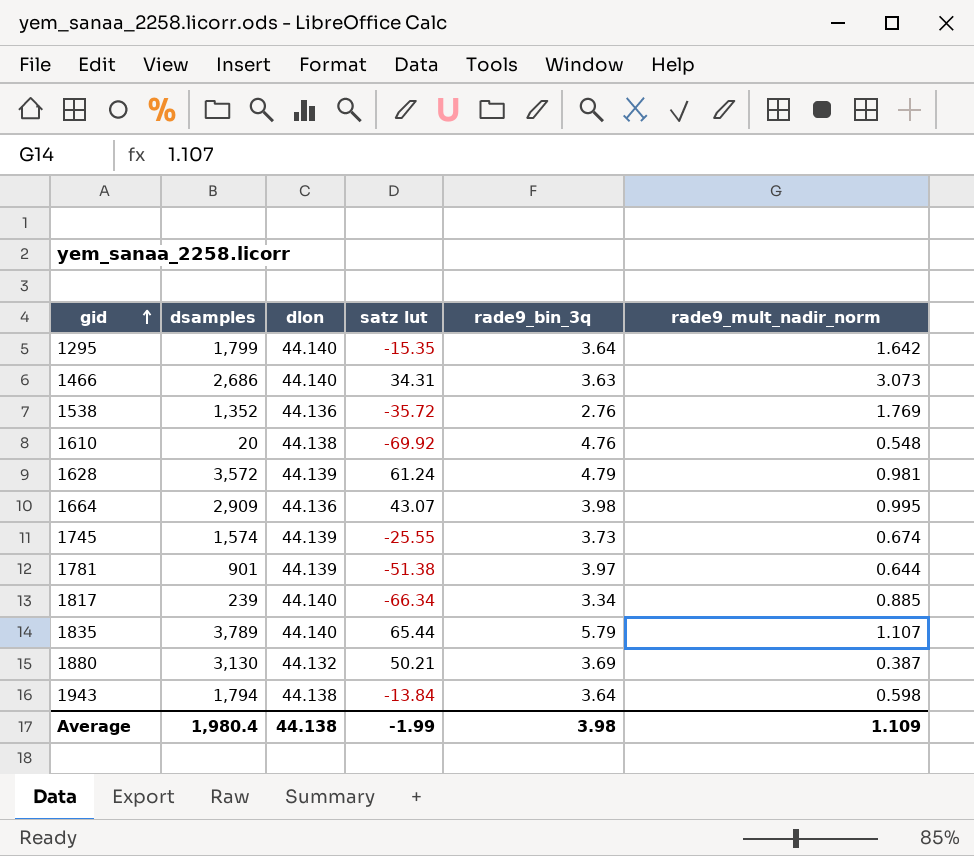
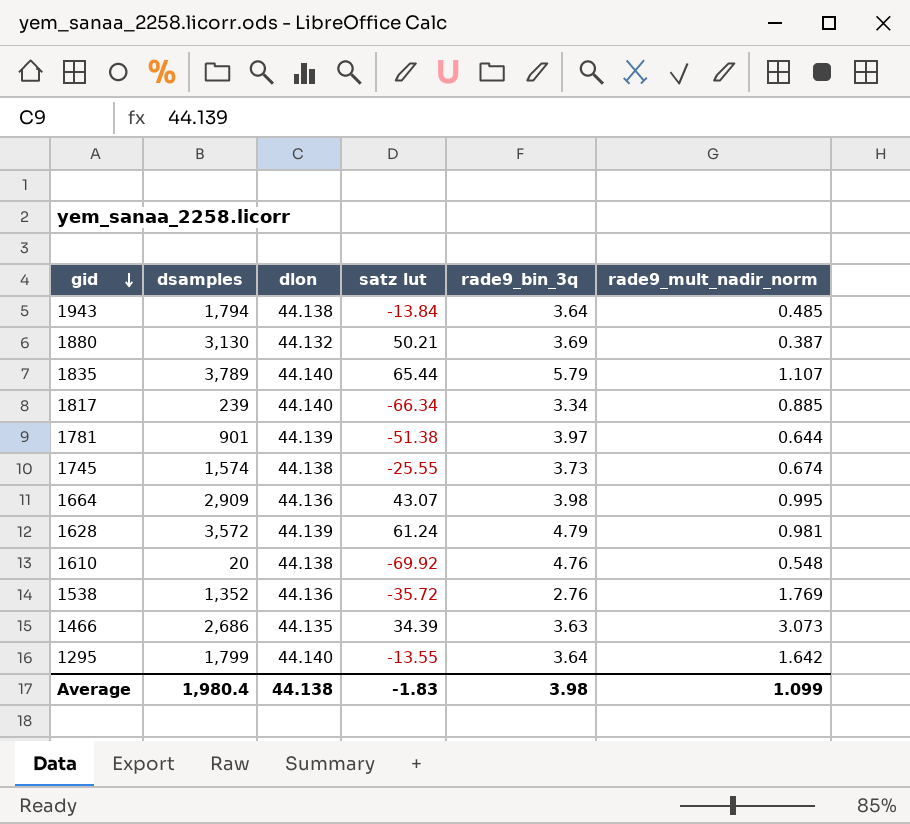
row order: gid ascending -> gid descending
1943 | rade9_mult_nadir_norm: 0.598 -> 0.485
1745 | dlon: 44.139 -> 44.138
1466 | dlon: 44.140 -> 44.135
1466 | satz lut: 34.31 -> 34.39
1295 | satz lut: -15.35 -> -13.55
Average | satz lut: -1.99 -> -1.83
Average | rade9_mult_nadir_norm: 1.109 -> 1.099

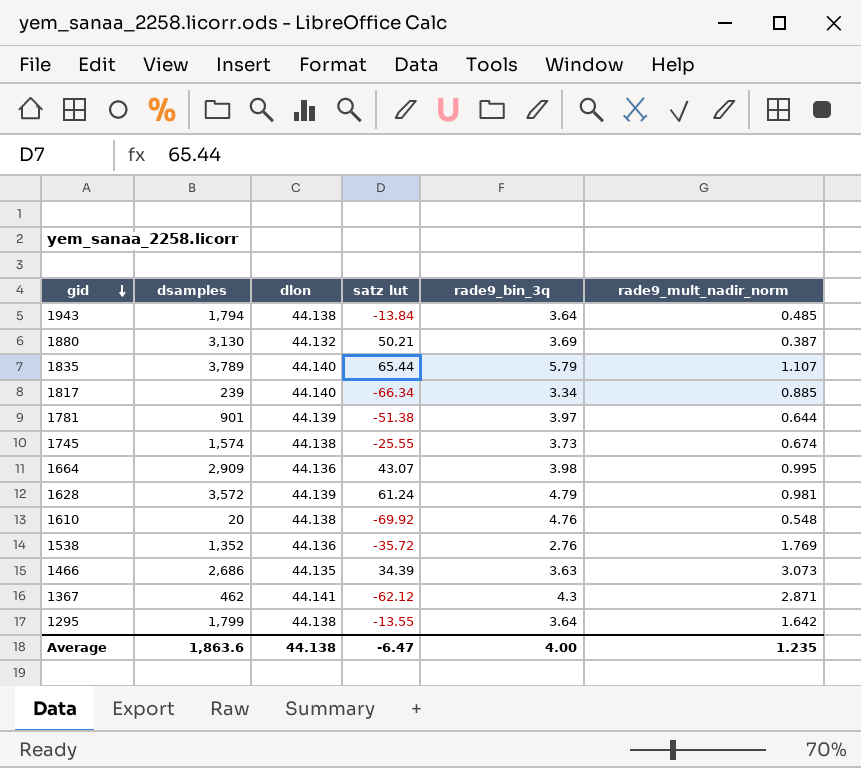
row 1367: none -> 462 | 44.141 | -62.12 | 4.3 | 2.871
1295 | dlon: 44.140 -> 44.138
Average | dsamples: 1,980.4 -> 1,863.6
Average | satz lut: -1.83 -> -6.47
Average | rade9_bin_3q: 3.98 -> 4.00
Average | rade9_mult_nadir_norm: 1.099 -> 1.235

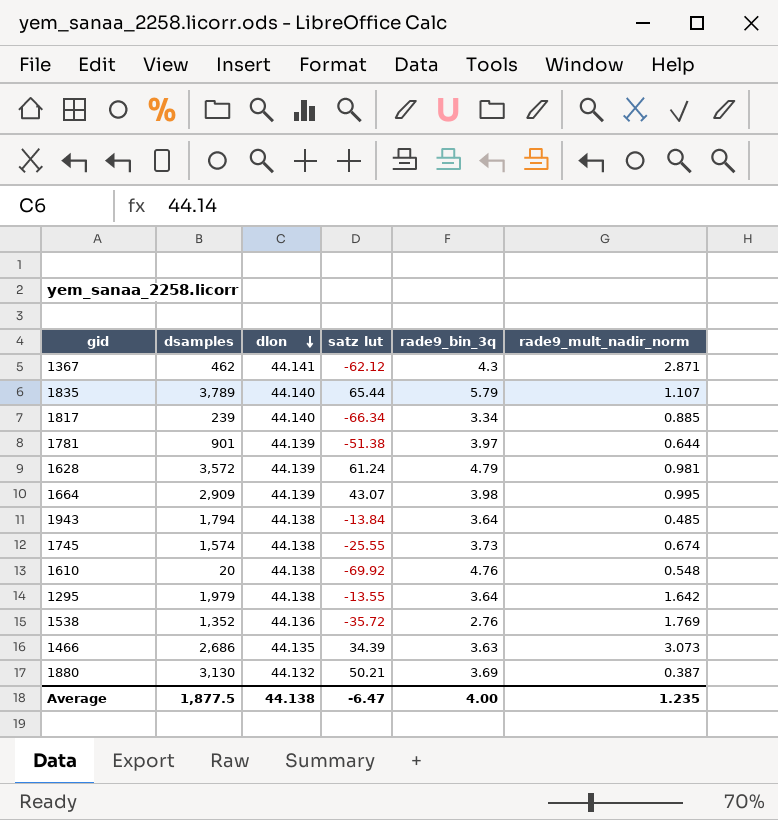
row order: gid descending -> dlon descending
1664 | dlon: 44.136 -> 44.139
1295 | dsamples: 1,799 -> 1,979
Average | dsamples: 1,863.6 -> 1,877.5

